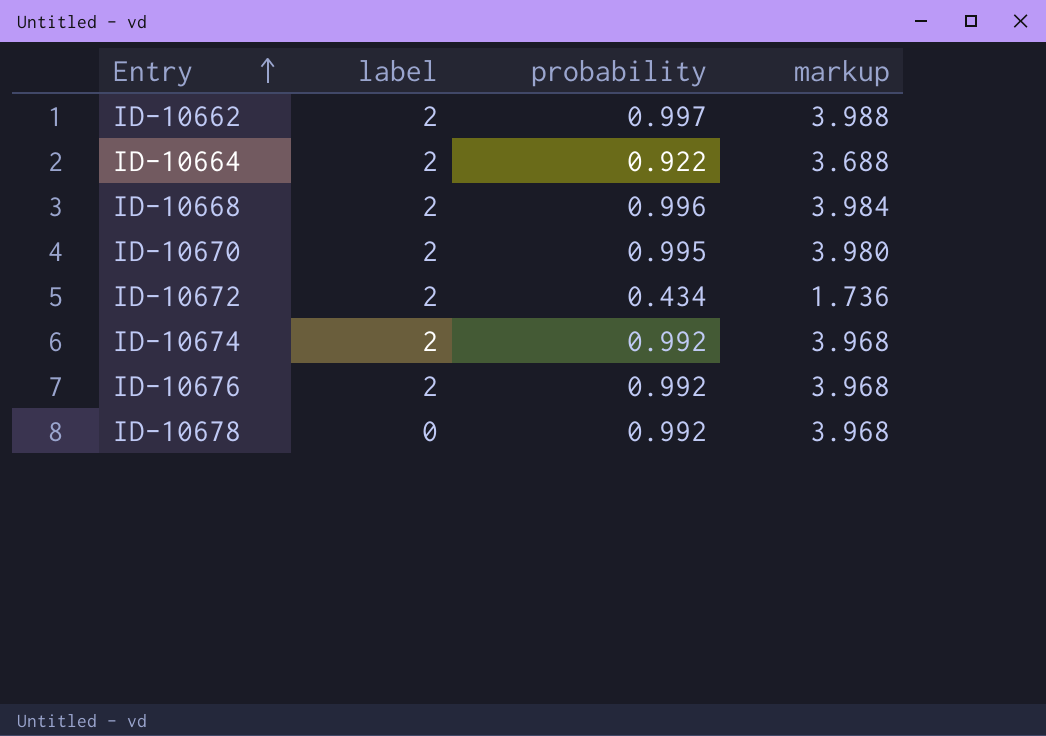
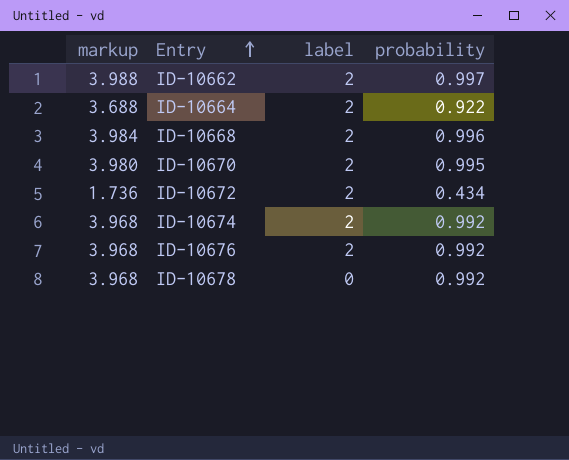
column markup | position: 4 -> 1

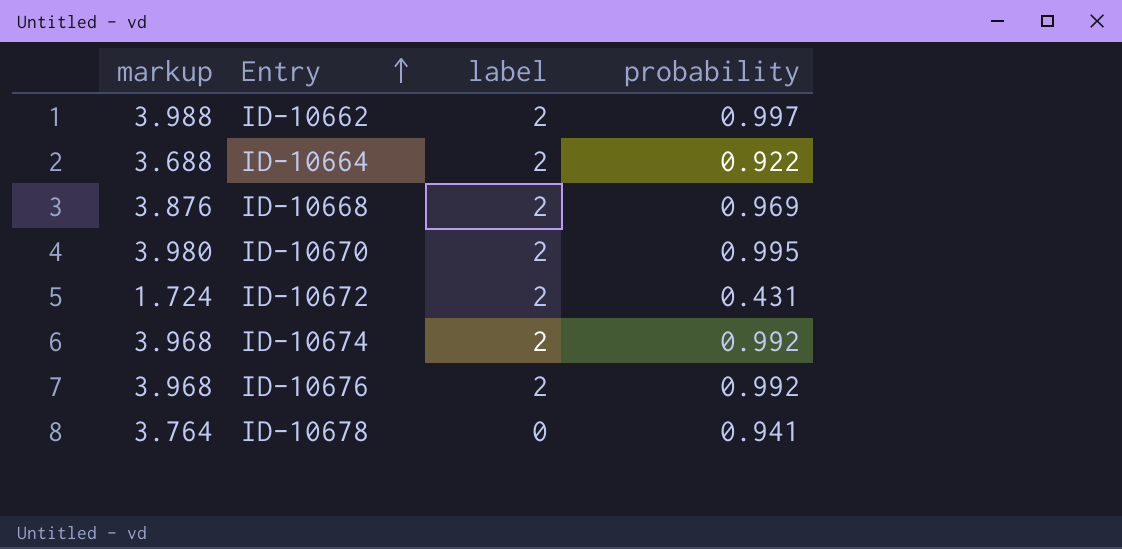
ID-10668 | markup: 3.984 -> 3.876
ID-10668 | probability: 0.996 -> 0.969
ID-10672 | markup: 1.736 -> 1.724
ID-10672 | probability: 0.434 -> 0.431
ID-10678 | markup: 3.968 -> 3.764
ID-10678 | probability: 0.992 -> 0.941

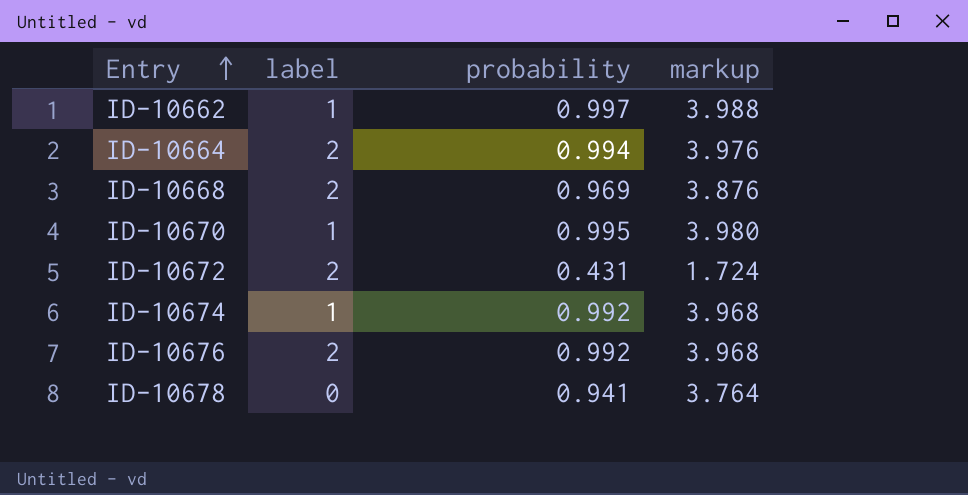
column markup | position: 1 -> 4
ID-10662 | label: 2 -> 1
ID-10664 | probability: 0.922 -> 0.994
ID-10664 | markup: 3.688 -> 3.976
ID-10670 | label: 2 -> 1
ID-10674 | label: 2 -> 1

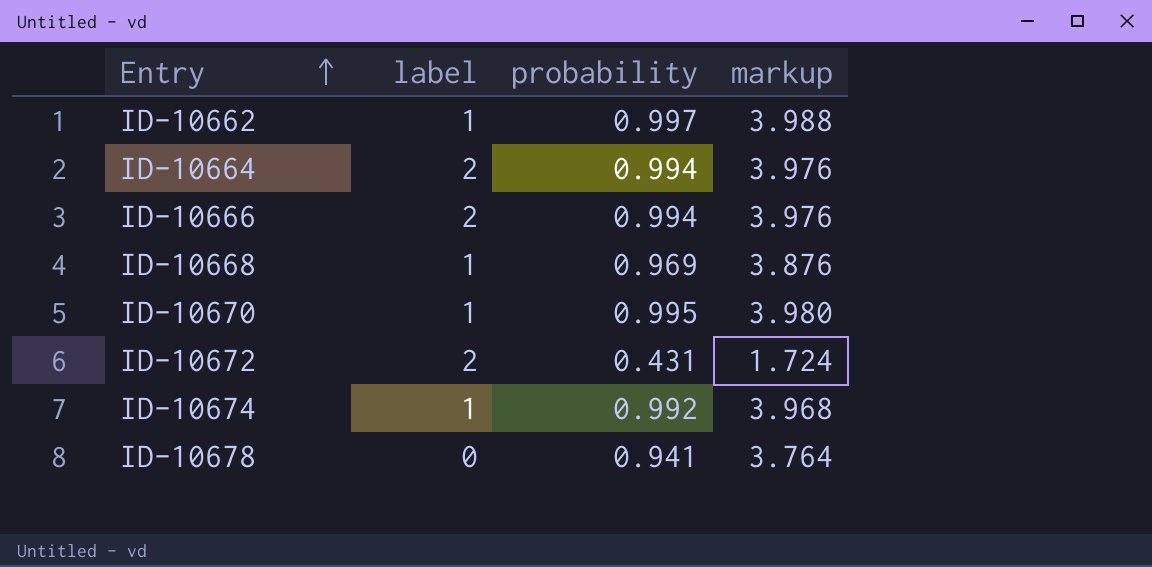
row ID-10676: 2 | 0.992 | 3.968 -> none
row ID-10666: none -> 2 | 0.994 | 3.976
ID-10668 | label: 2 -> 1

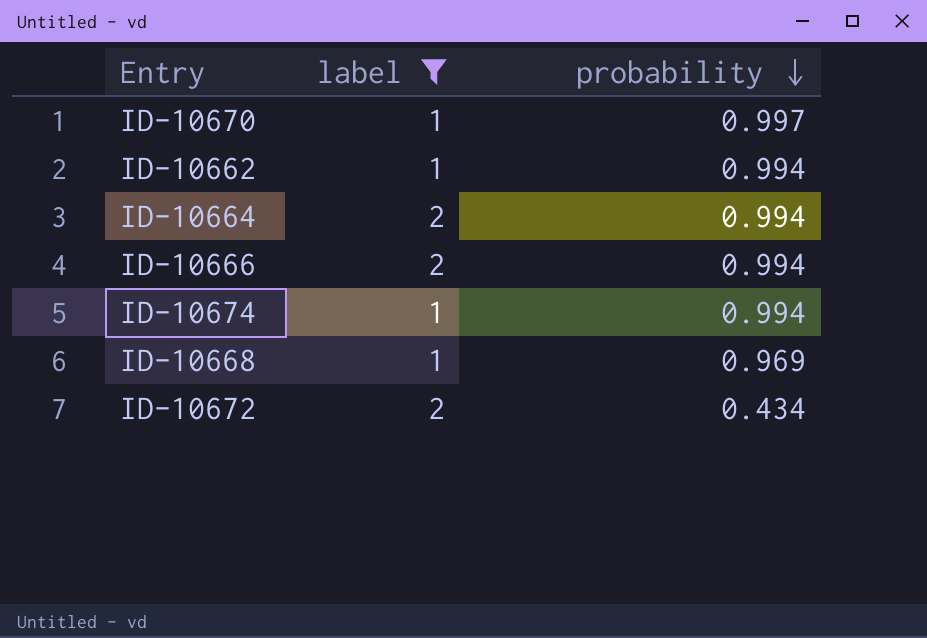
filter: none -> label != 0
row order: Entry ascending -> probability descending
column markup | formula: [probability] * 4 -> none
ID-10670 | probability: 0.995 -> 0.997
ID-10662 | probability: 0.997 -> 0.994
ID-10674 | probability: 0.992 -> 0.994
ID-10672 | probability: 0.431 -> 0.434

